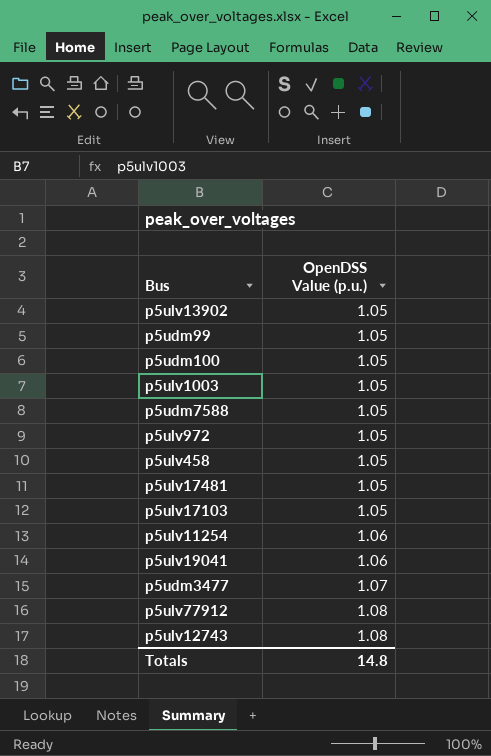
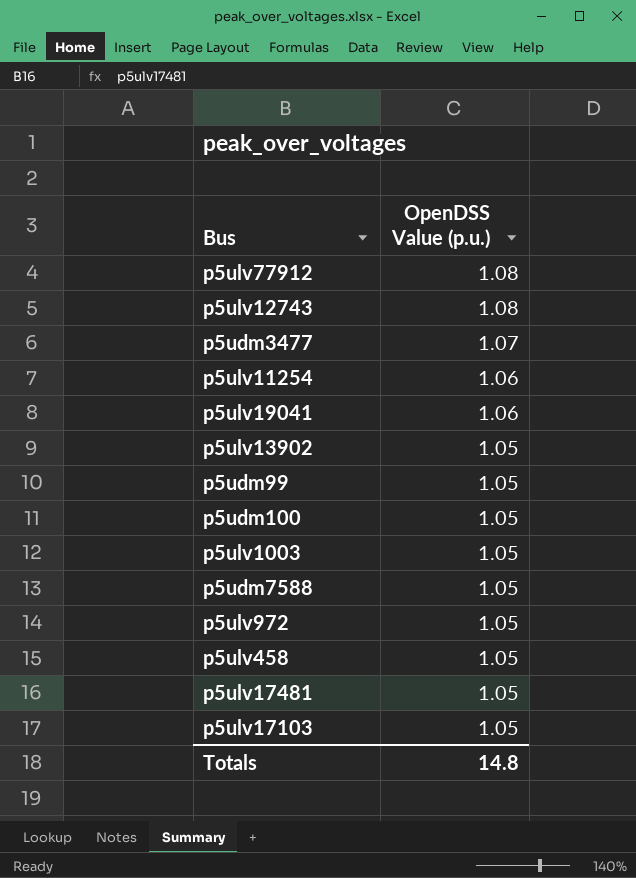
row order: OpenDSS Value (p.u.) ascending -> OpenDSS Value (p.u.) descending

